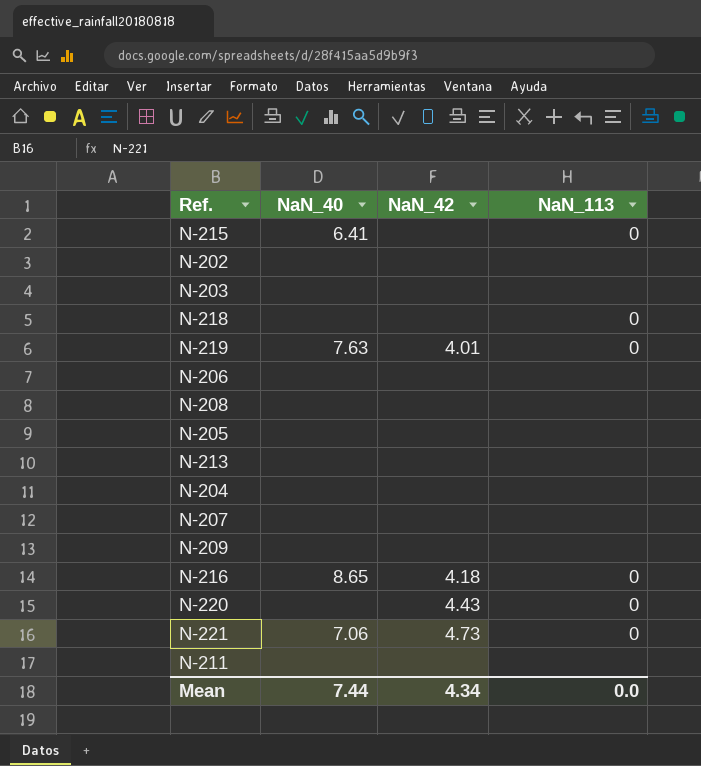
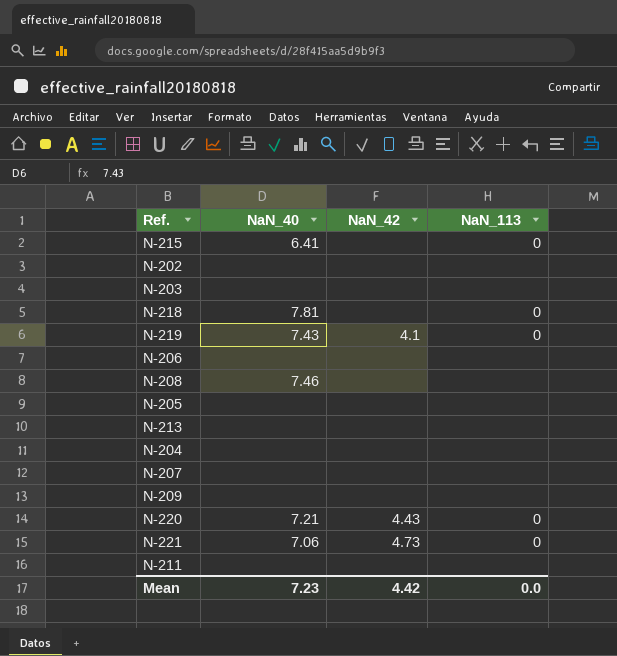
row N-216: 8.65 | 4.18 | 0 -> none
N-218 | NaN_40: none -> 7.81
N-219 | NaN_40: 7.63 -> 7.43
N-219 | NaN_42: 4.01 -> 4.1
N-208 | NaN_40: none -> 7.46
N-220 | NaN_40: none -> 7.21
Mean | NaN_40: 7.44 -> 7.23
Mean | NaN_42: 4.34 -> 4.42

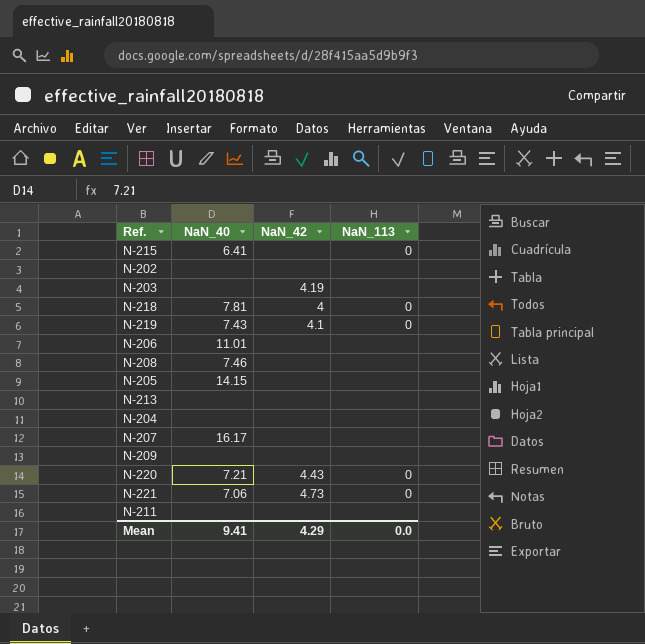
N-203 | NaN_42: none -> 4.19
N-218 | NaN_42: none -> 4
N-206 | NaN_40: none -> 11.01
N-205 | NaN_40: none -> 14.15
N-207 | NaN_40: none -> 16.17
Mean | NaN_40: 7.23 -> 9.41
Mean | NaN_42: 4.42 -> 4.29

